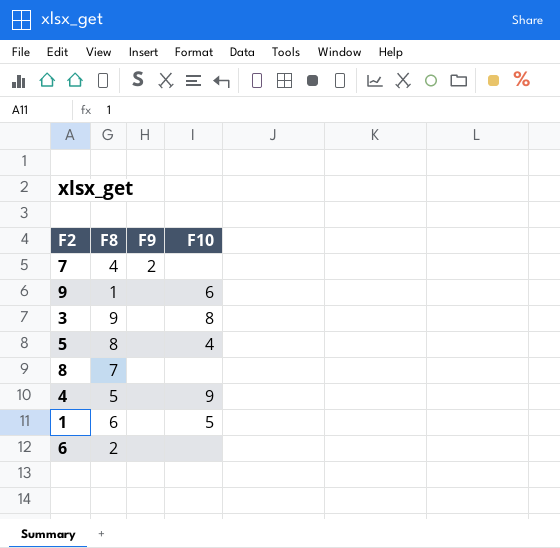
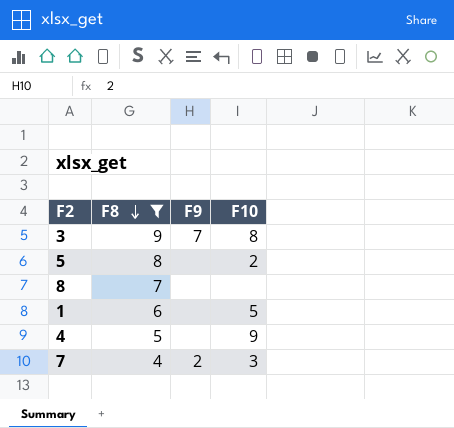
filter: none -> F8 >= 4
row order: none -> F8 descending
3 | F9: none -> 7
5 | F10: 4 -> 2
7 | F10: none -> 3

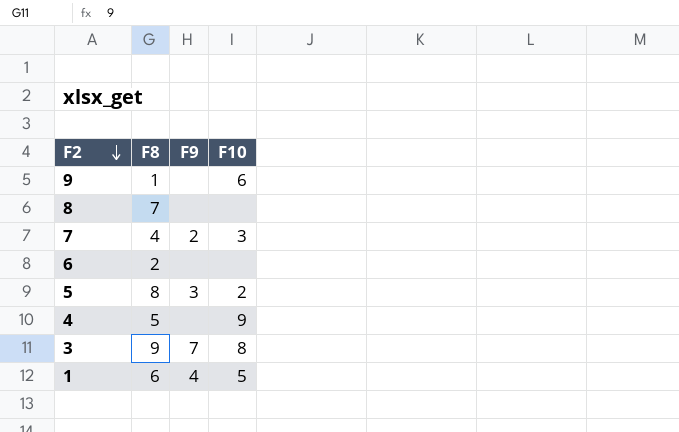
filter: F8 >= 4 -> none
row order: F8 descending -> F2 descending
5 | F9: none -> 3
1 | F9: none -> 4

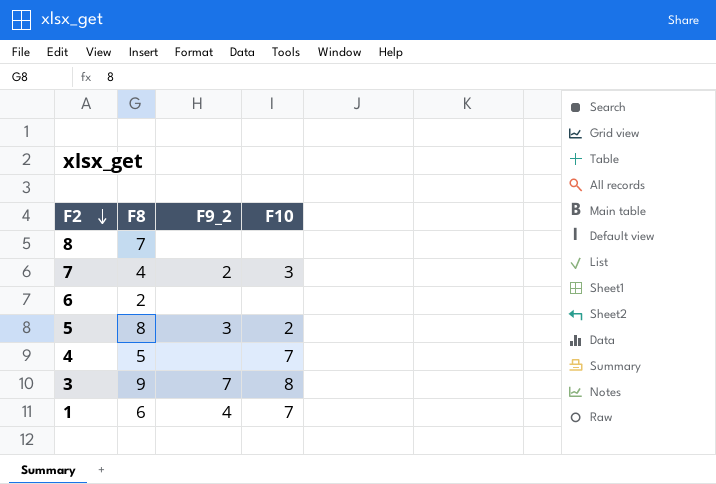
column name: F9 -> F9_2
row 9: 1 | none | 6 -> none
4 | F10: 9 -> 7
1 | F10: 5 -> 7

